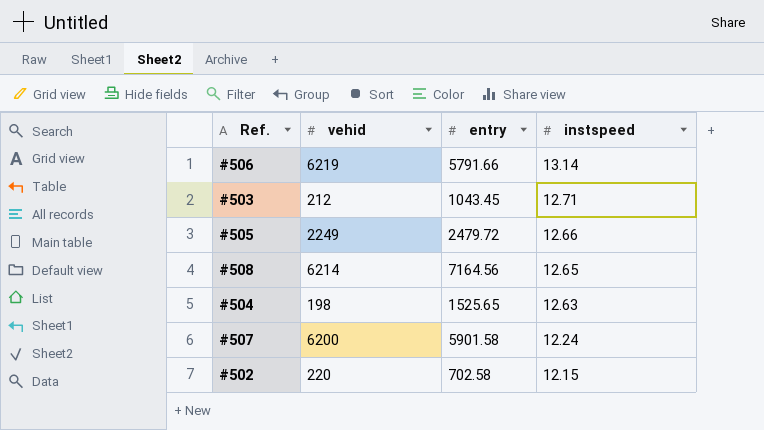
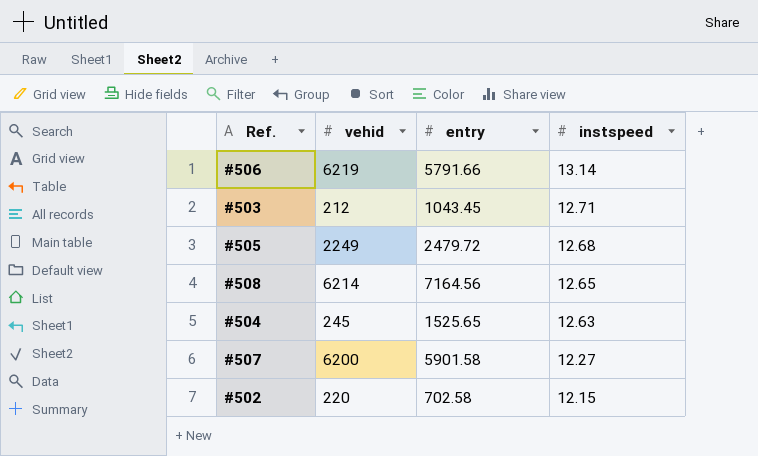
#505 | instspeed: 12.66 -> 12.68
#504 | vehid: 198 -> 245
#507 | instspeed: 12.24 -> 12.27

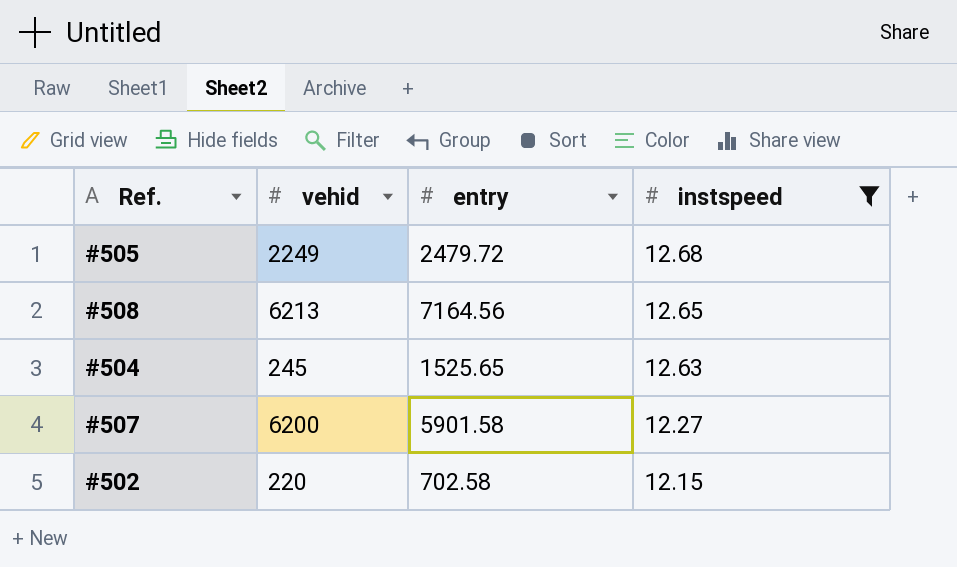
filter: none -> instspeed <= 12.68
#508 | vehid: 6214 -> 6213

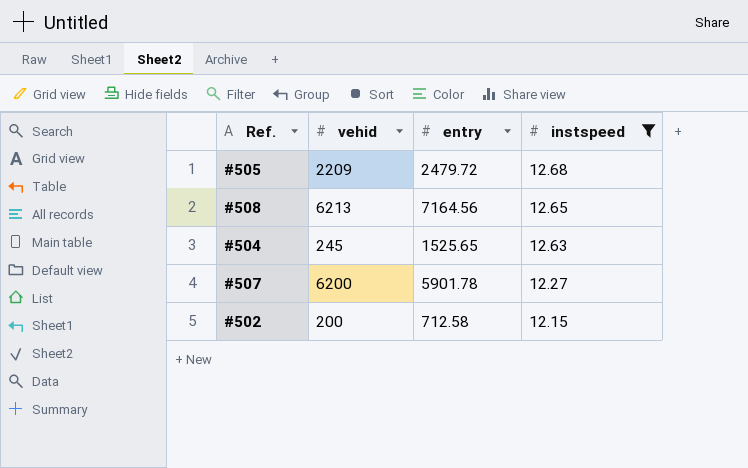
#505 | vehid: 2249 -> 2209
#507 | entry: 5901.58 -> 5901.78
#502 | vehid: 220 -> 200
#502 | entry: 702.58 -> 712.58

